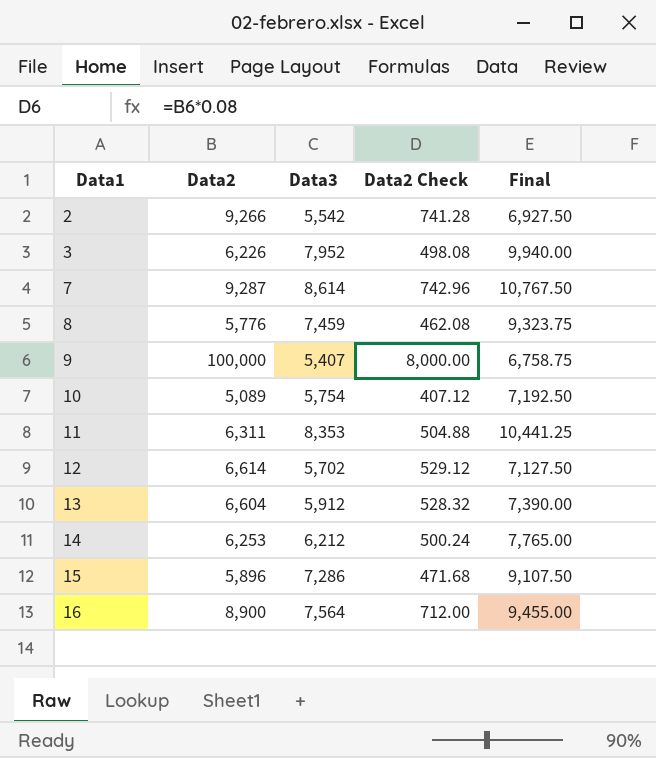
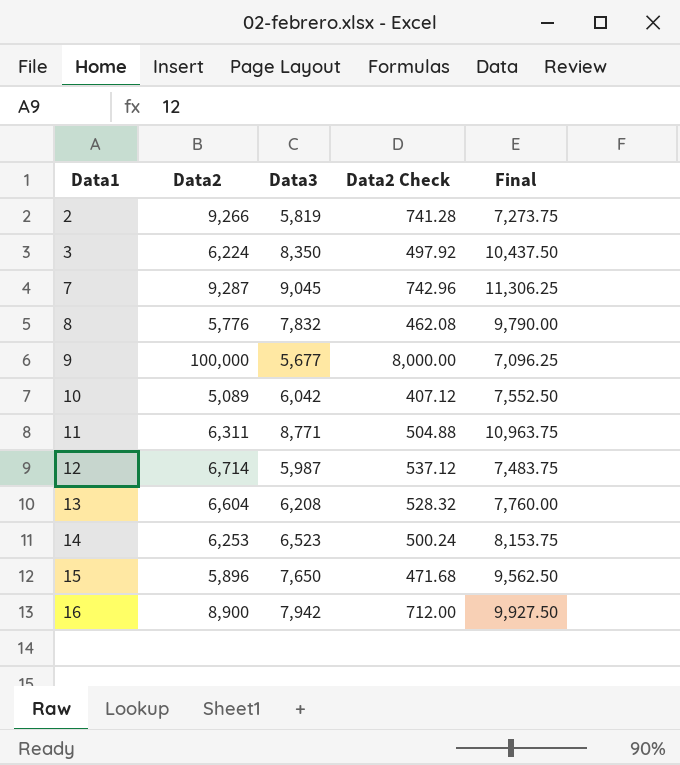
2 | Data3: 5,542 -> 5,819
2 | Final: 6,927.50 -> 7,273.75
3 | Data2: 6,226 -> 6,224
3 | Data3: 7,952 -> 8,350
3 | Data2 Check: 498.08 -> 497.92
3 | Final: 9,940.00 -> 10,437.50
7 | Data3: 8,614 -> 9,045
7 | Final: 10,767.50 -> 11,306.25
8 | Data3: 7,459 -> 7,832
8 | Final: 9,323.75 -> 9,790.00
9 | Data3: 5,407 -> 5,677
9 | Final: 6,758.75 -> 7,096.25
10 | Data3: 5,754 -> 6,042
10 | Final: 7,192.50 -> 7,552.50
11 | Data3: 8,353 -> 8,771
11 | Final: 10,441.25 -> 10,963.75
12 | Data2: 6,614 -> 6,714
12 | Data3: 5,702 -> 5,987
12 | Data2 Check: 529.12 -> 537.12
12 | Final: 7,127.50 -> 7,483.75
13 | Data3: 5,912 -> 6,208
13 | Final: 7,390.00 -> 7,760.00
14 | Data3: 6,212 -> 6,523
14 | Final: 7,765.00 -> 8,153.75
15 | Data3: 7,286 -> 7,650
15 | Final: 9,107.50 -> 9,562.50
16 | Data3: 7,564 -> 7,942
16 | Final: 9,455.00 -> 9,927.50

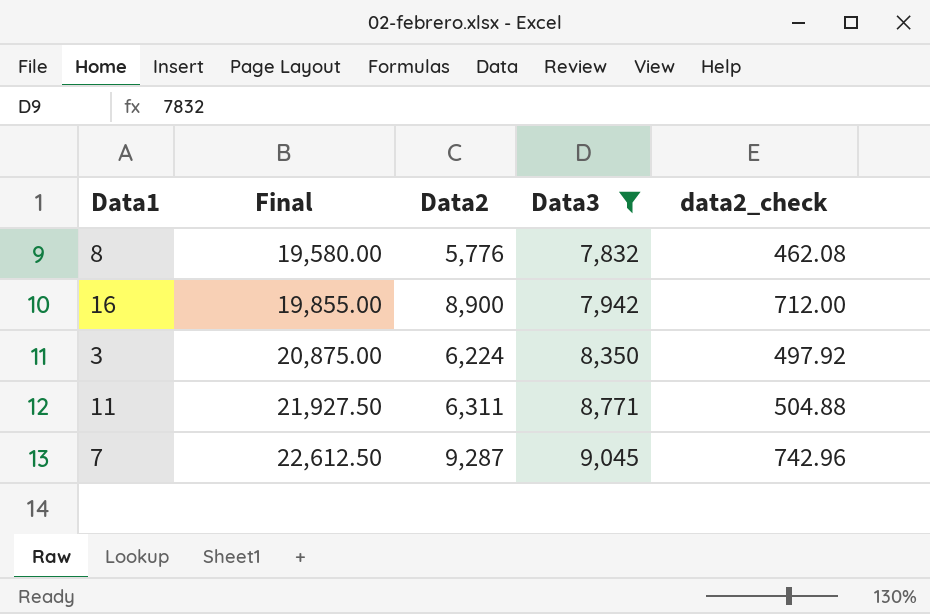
filter: none -> Data3 >= 7,832
row order: Data1 ascending -> Final ascending
column Final | formula: [Data3] * 1.25 -> [Data3] * 2.5
column Final | position: 5 -> 2
column name: Data2 Check -> data2_check

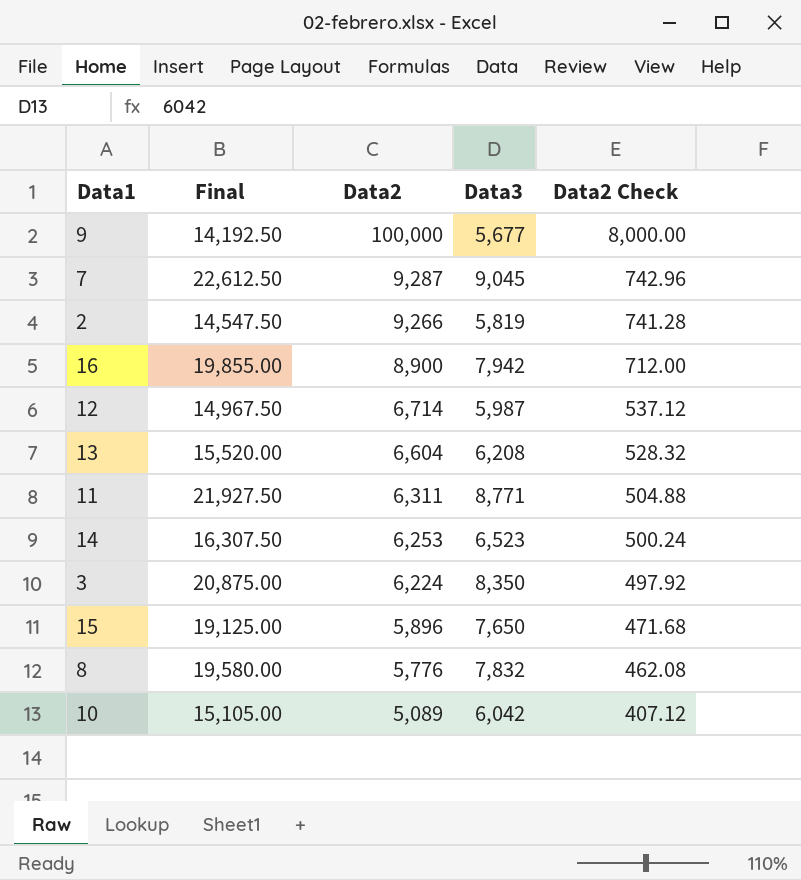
filter: Data3 >= 7,832 -> none
row order: Final ascending -> Data2 descending
column name: data2_check -> Data2 Check

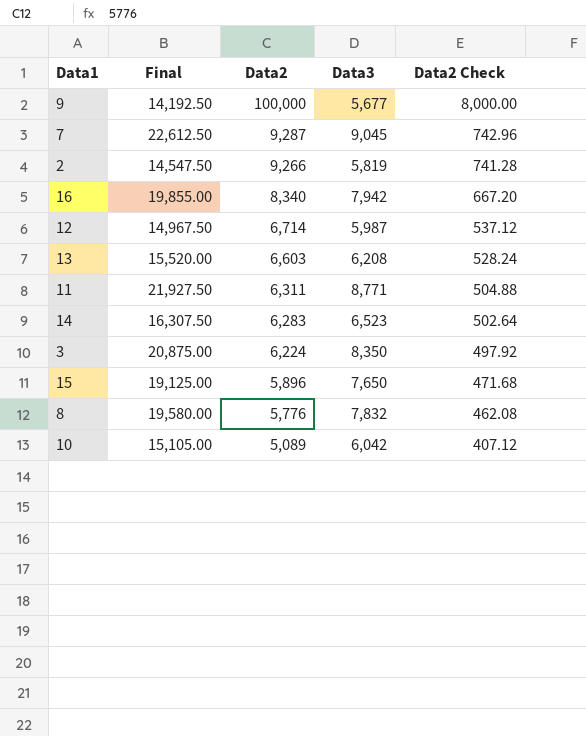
16 | Data2: 8,900 -> 8,340
16 | Data2 Check: 712.00 -> 667.20
13 | Data2: 6,604 -> 6,603
13 | Data2 Check: 528.32 -> 528.24
14 | Data2: 6,253 -> 6,283
14 | Data2 Check: 500.24 -> 502.64

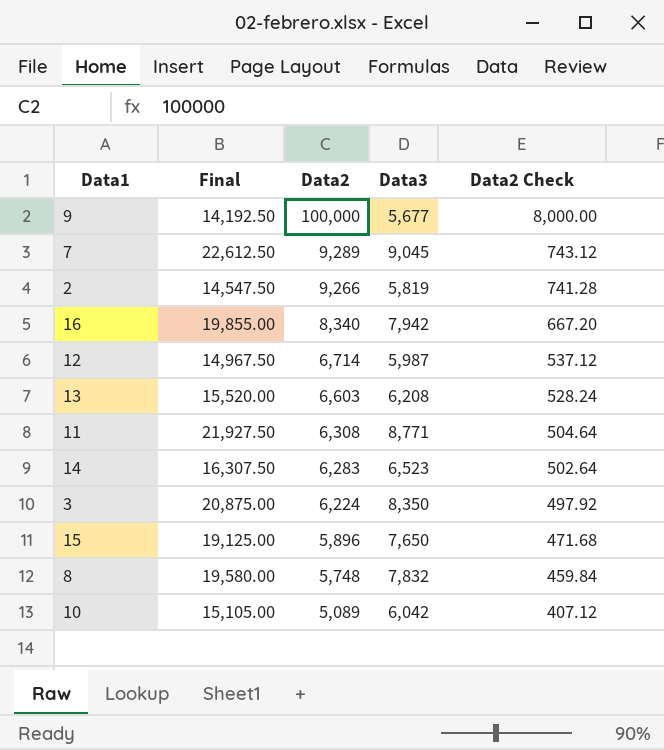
7 | Data2: 9,287 -> 9,289
7 | Data2 Check: 742.96 -> 743.12
11 | Data2: 6,311 -> 6,308
11 | Data2 Check: 504.88 -> 504.64
8 | Data2: 5,776 -> 5,748
8 | Data2 Check: 462.08 -> 459.84

